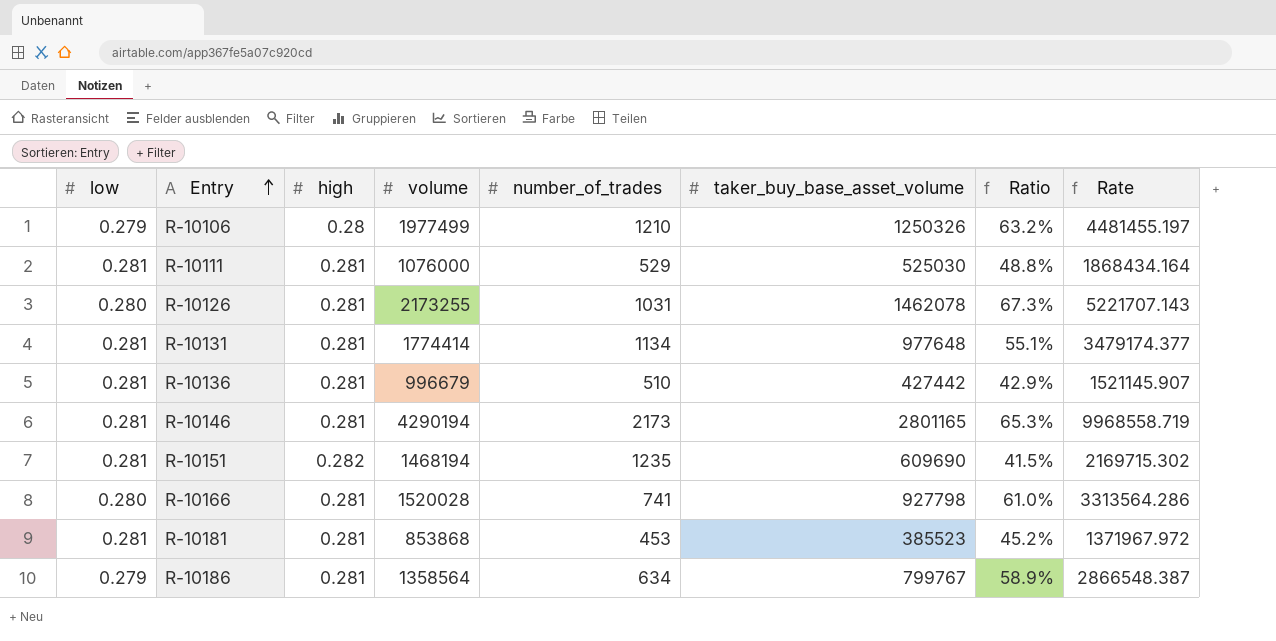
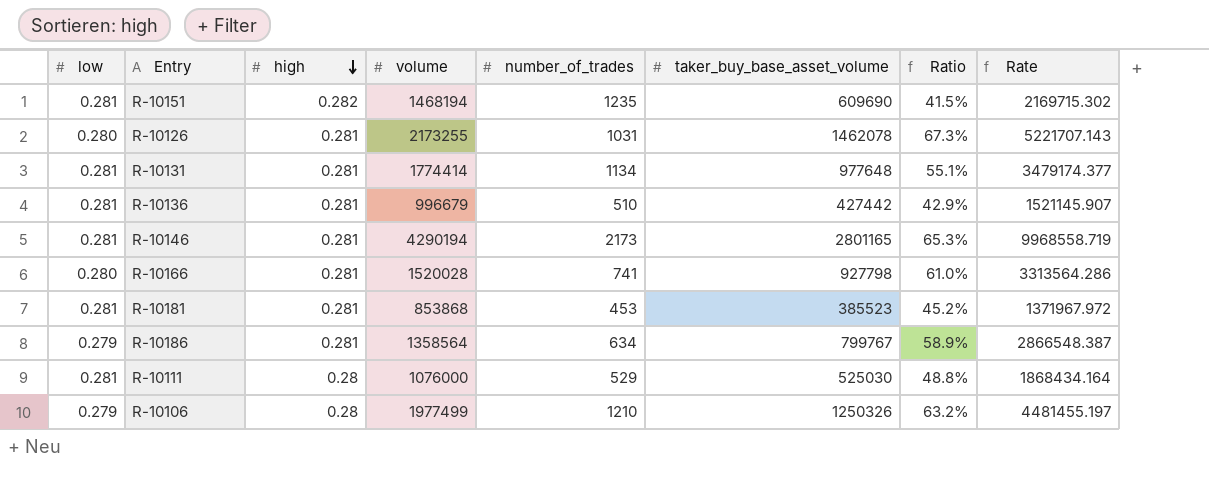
row order: Entry ascending -> high descending
R-10111 | high: 0.281 -> 0.28

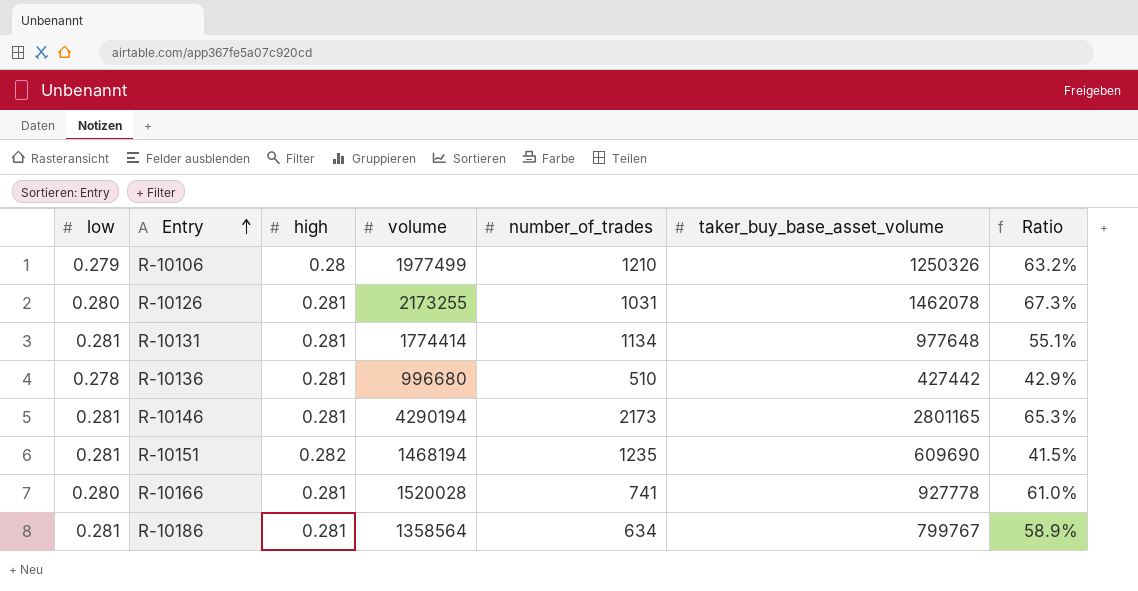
row order: high descending -> Entry ascending
column Rate | formula: [taker_buy_base_asset_volume] / [low] -> none
row R-10181: 0.281 | 0.281 | 853868 | 453 | 385523 | 45.2% | 1371967.972 -> none
row R-10111: 0.281 | 0.28 | 1076000 | 529 | 525030 | 48.8% | 1868434.164 -> none
R-10136 | low: 0.281 -> 0.278
R-10136 | volume: 996679 -> 996680
R-10166 | taker_buy_base_asset_volume: 927798 -> 927778
R-10186 | low: 0.279 -> 0.281

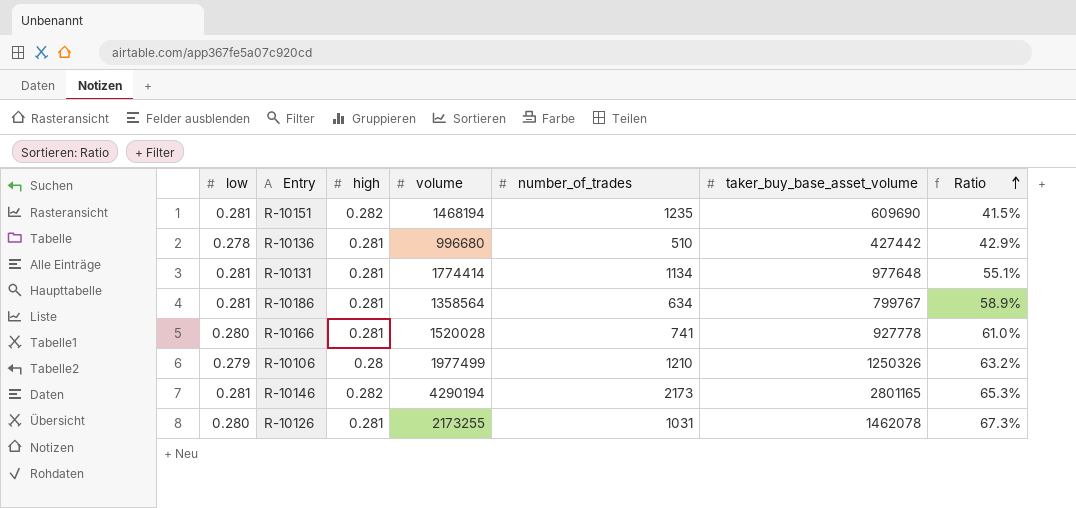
row order: Entry ascending -> Ratio ascending
R-10146 | high: 0.281 -> 0.282

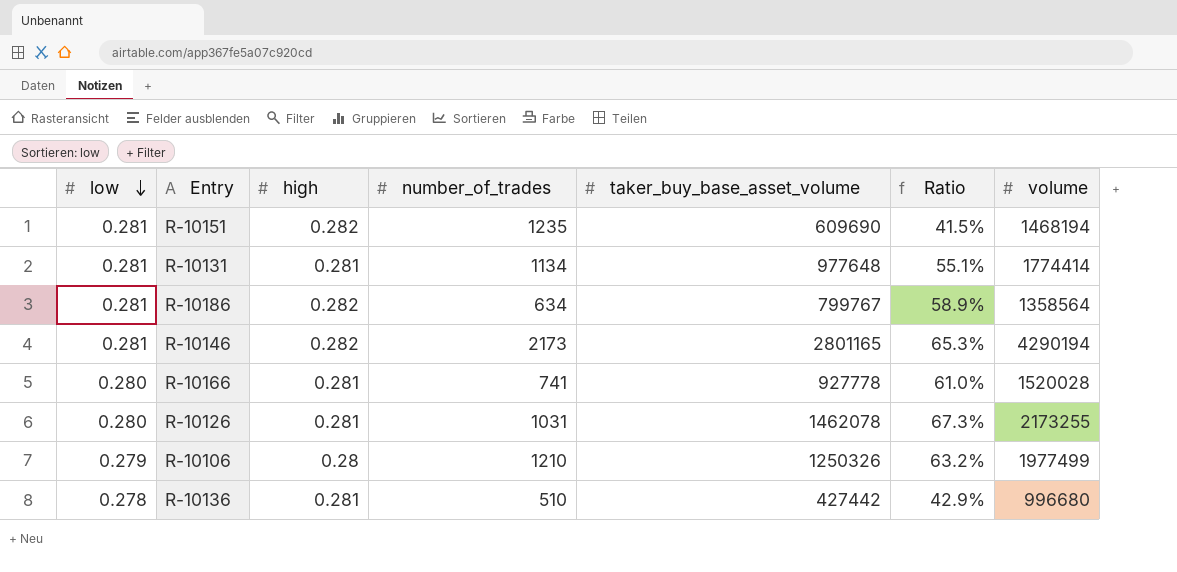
row order: Ratio ascending -> low descending
column volume | position: 4 -> 7
R-10186 | high: 0.281 -> 0.282

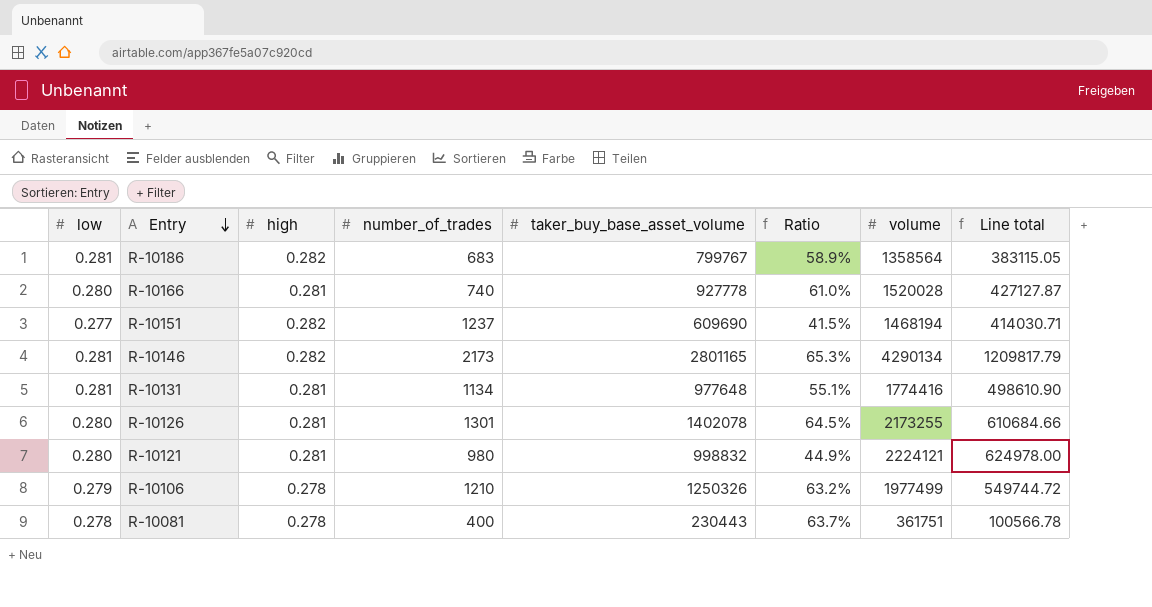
row order: low descending -> Entry descending
column Line total | formula: none -> [high] * [volume]
row R-10136: 0.278 | 0.281 | 510 | 427442 | 42.9% | 996680 -> none
R-10186 | number_of_trades: 634 -> 683
R-10166 | number_of_trades: 741 -> 740
R-10151 | low: 0.281 -> 0.277
R-10151 | number_of_trades: 1235 -> 1237
R-10146 | volume: 4290194 -> 4290134
R-10131 | volume: 1774414 -> 1774416
R-10126 | number_of_trades: 1031 -> 1301
R-10126 | taker_buy_base_asset_volume: 1462078 -> 1402078
R-10126 | Ratio: 67.3% -> 64.5%
row R-10121: none -> 0.280 | 0.281 | 980 | 998832 | 44.9% | 2224121 | 624978.00
R-10106 | high: 0.28 -> 0.278
row R-10081: none -> 0.278 | 0.278 | 400 | 230443 | 63.7% | 361751 | 100566.78

